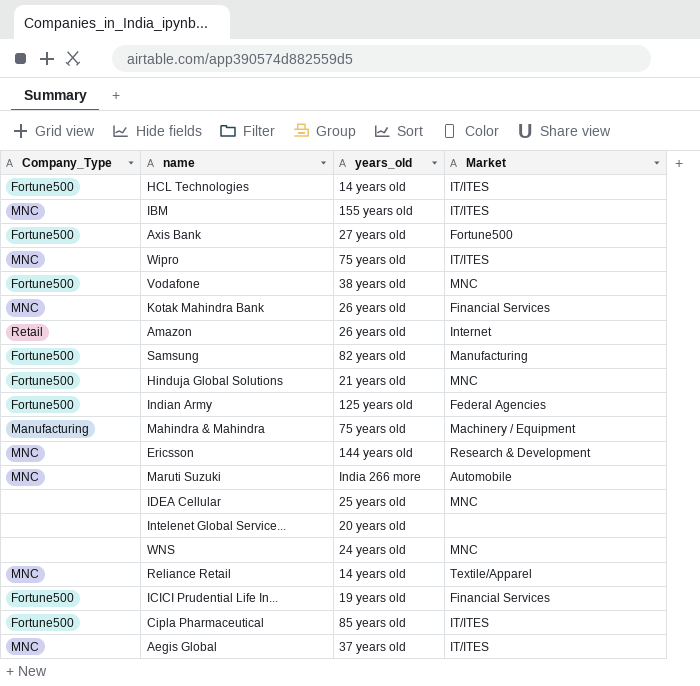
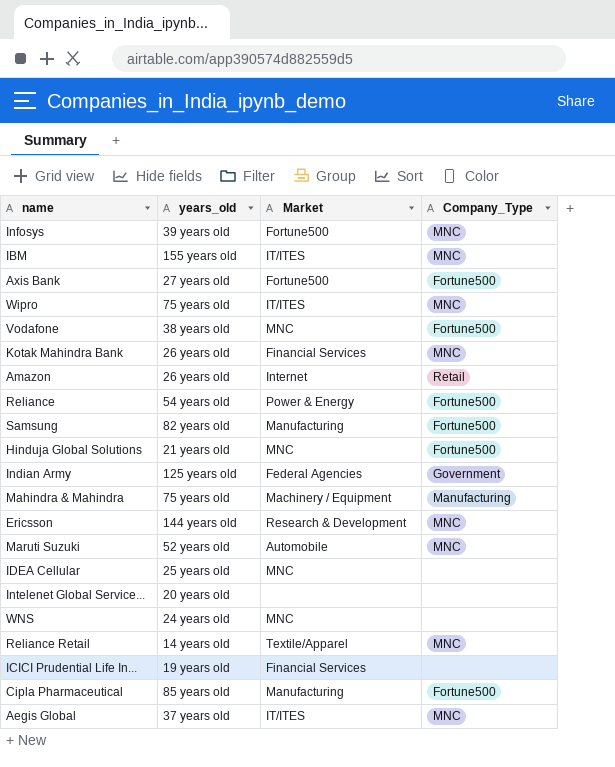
column Company_Type | position: 1 -> 4
row HCL Technologies: Fortune500 | 14 years old | IT/ITES -> none
row Infosys: none -> 39 years old | Fortune500 | MNC
row Reliance: none -> 54 years old | Power & Energy | Fortune500
Indian Army | Company_Type: Fortune500 -> Government
Maruti Suzuki | years_old: India 266 more -> 52 years old
ICICI Prudential Life In... | Company_Type: Fortune500 -> none
Cipla Pharmaceutical | Market: IT/ITES -> Manufacturing

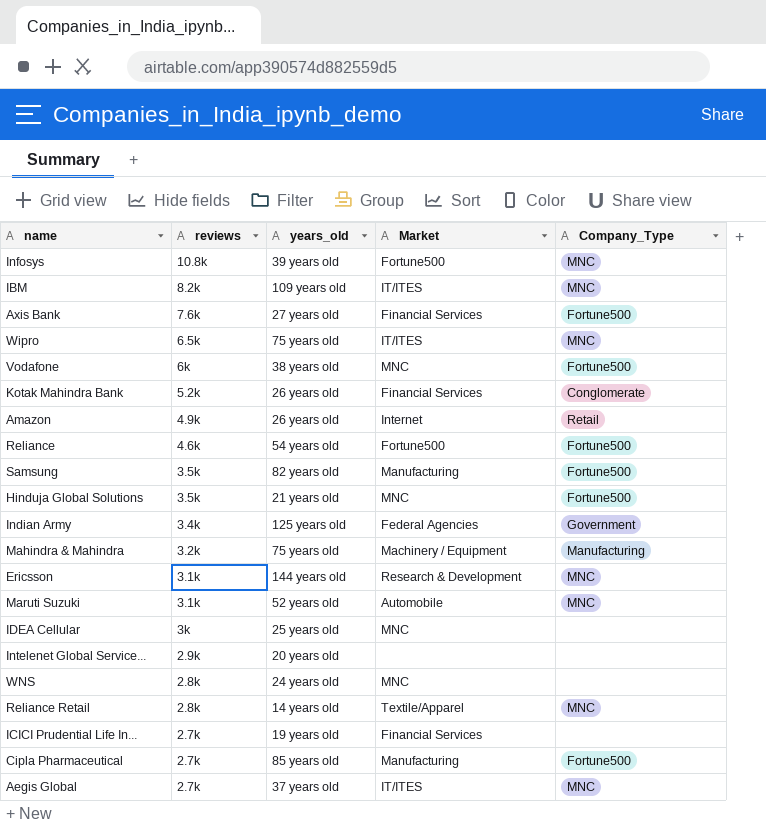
column reviews | position: none -> 2
IBM | years_old: 155 years old -> 109 years old
Axis Bank | Market: Fortune500 -> Financial Services
Kotak Mahindra Bank | Company_Type: MNC -> Conglomerate
Reliance | Market: Power & Energy -> Fortune500

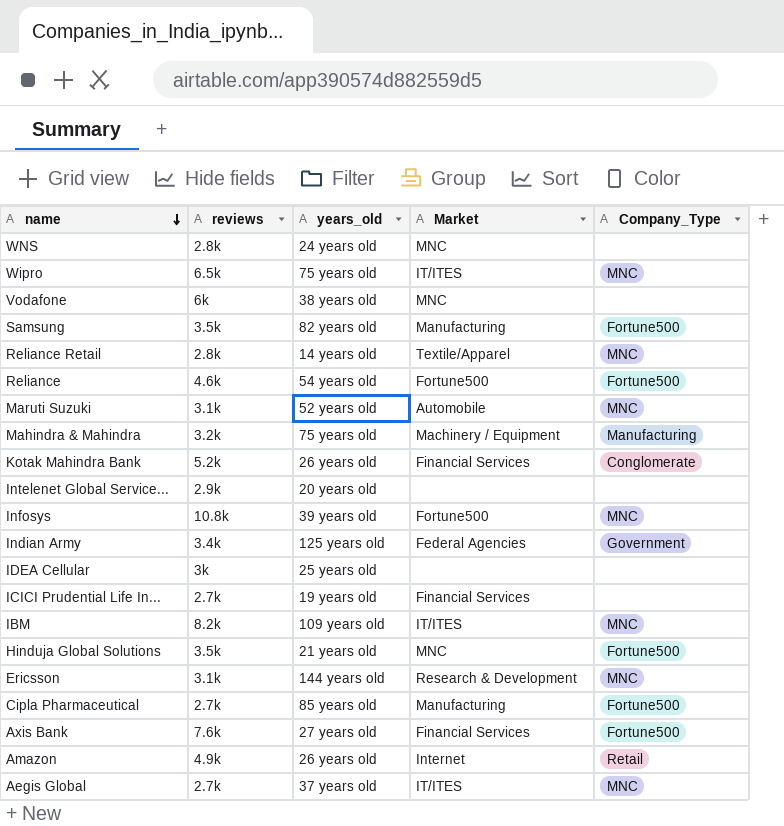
row order: none -> name descending
Vodafone | Company_Type: Fortune500 -> none
IDEA Cellular | Market: MNC -> none

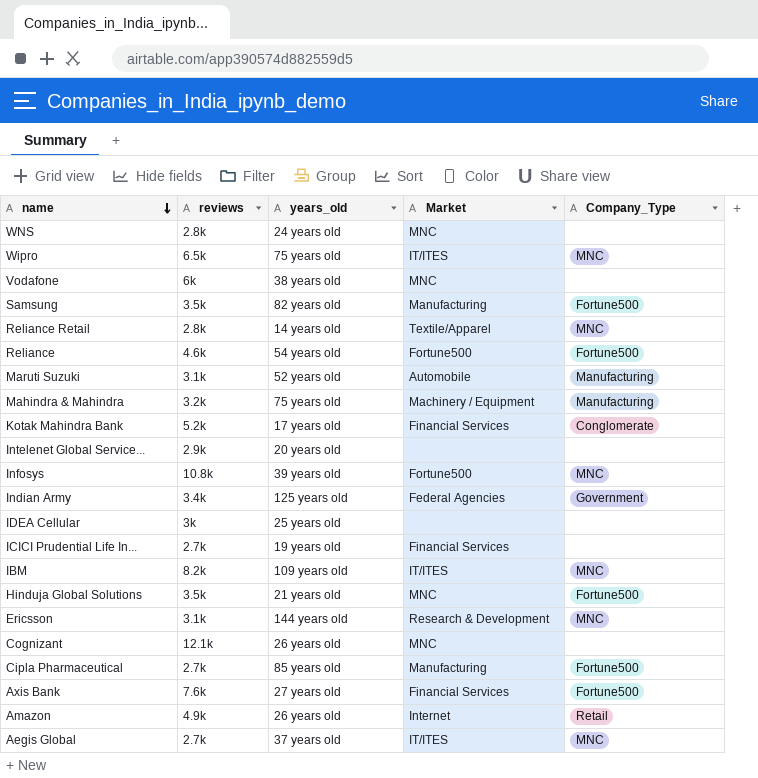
Maruti Suzuki | Company_Type: MNC -> Manufacturing
Kotak Mahindra Bank | years_old: 26 years old -> 17 years old
row Cognizant: none -> 12.1k | 26 years old | MNC | none

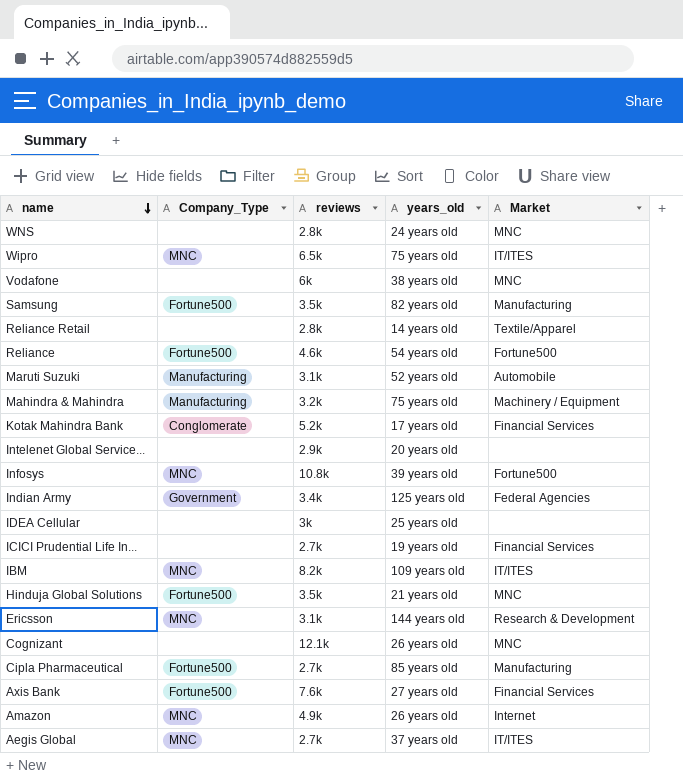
column Company_Type | position: 5 -> 2
Reliance Retail | Company_Type: MNC -> none
Amazon | Company_Type: Retail -> MNC

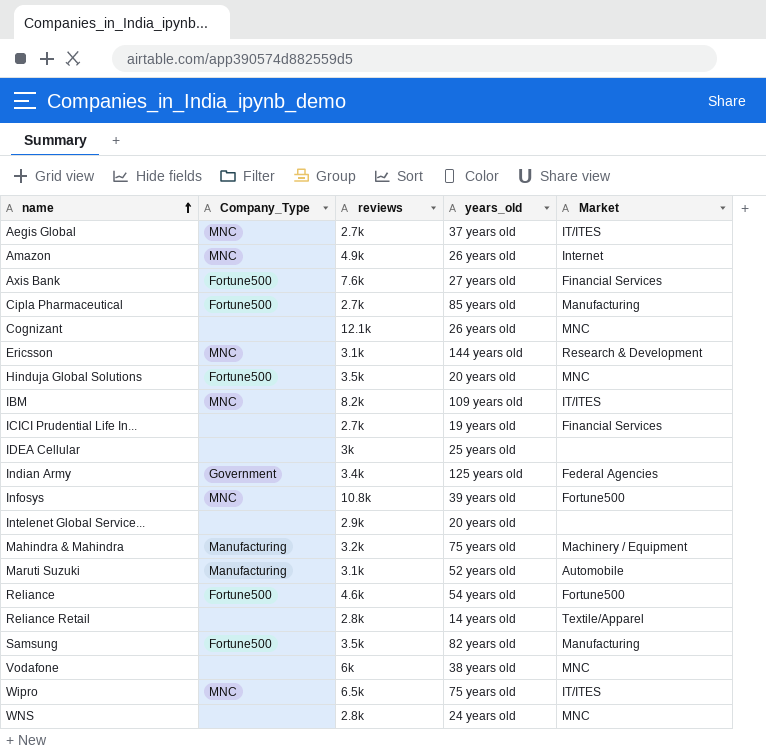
row order: name descending -> name ascending
row Kotak Mahindra Bank: Conglomerate | 5.2k | 17 years old | Financial Services -> none
Hinduja Global Solutions | years_old: 21 years old -> 20 years old

